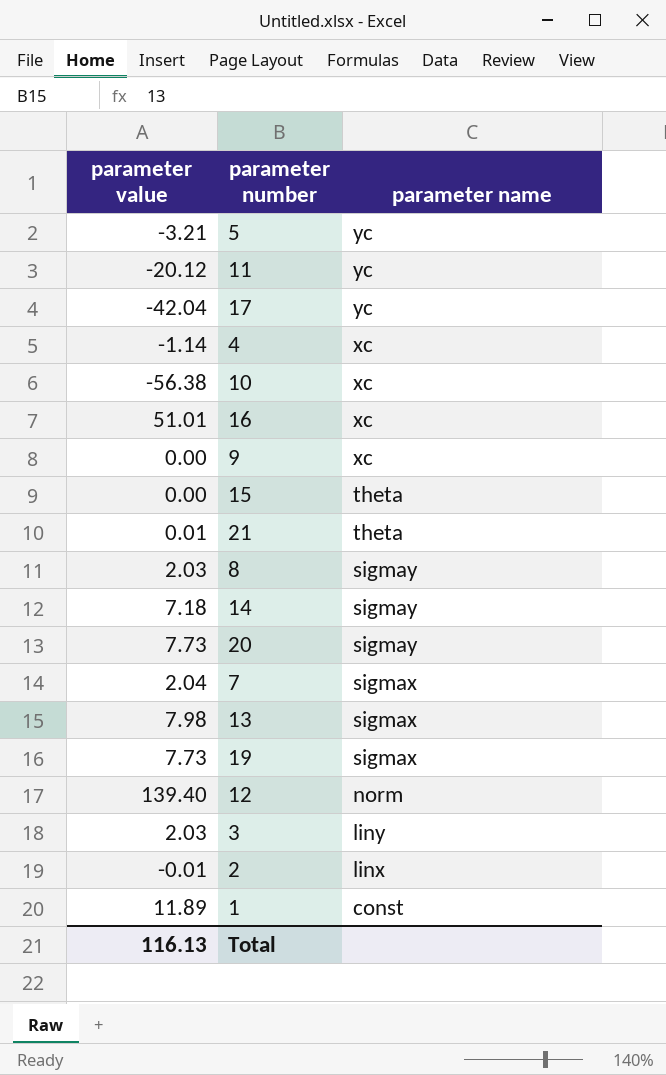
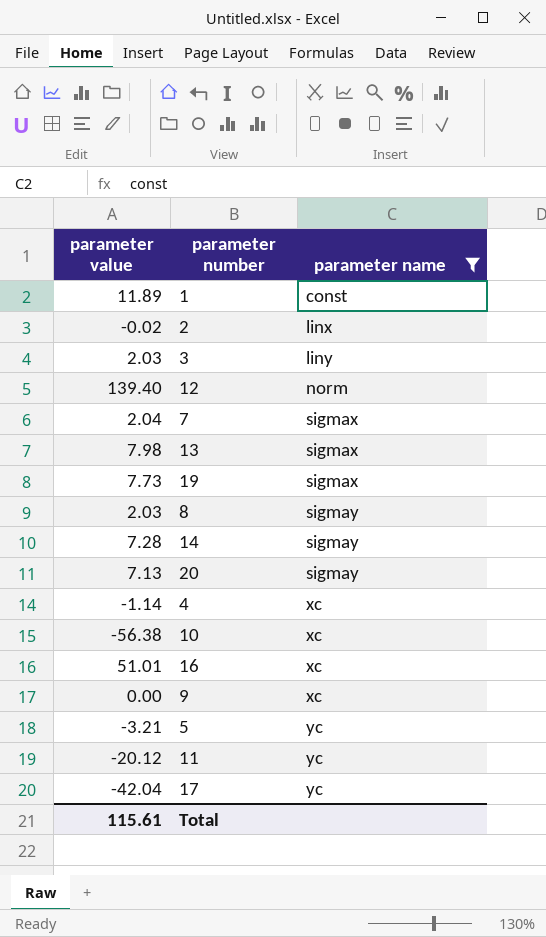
filter: none -> parameter name != theta
row order: parameter name descending -> parameter name ascending
2 | parameter value: -0.01 -> -0.02
14 | parameter value: 7.18 -> 7.28
20 | parameter value: 7.73 -> 7.13
Total | parameter value: 116.13 -> 115.61

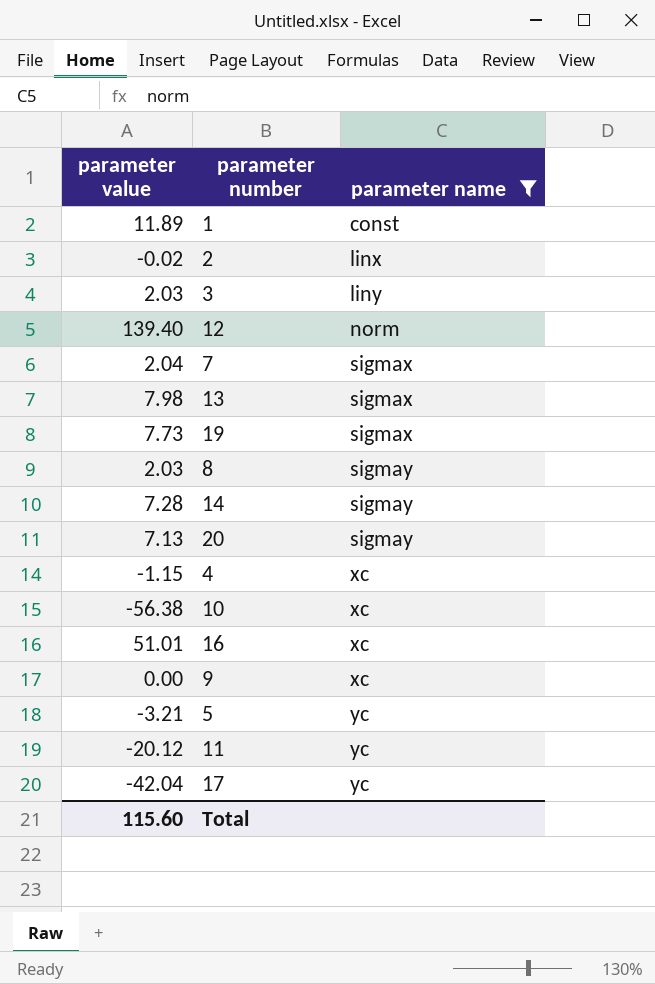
4 | parameter value: -1.14 -> -1.15
Total | parameter value: 115.61 -> 115.60

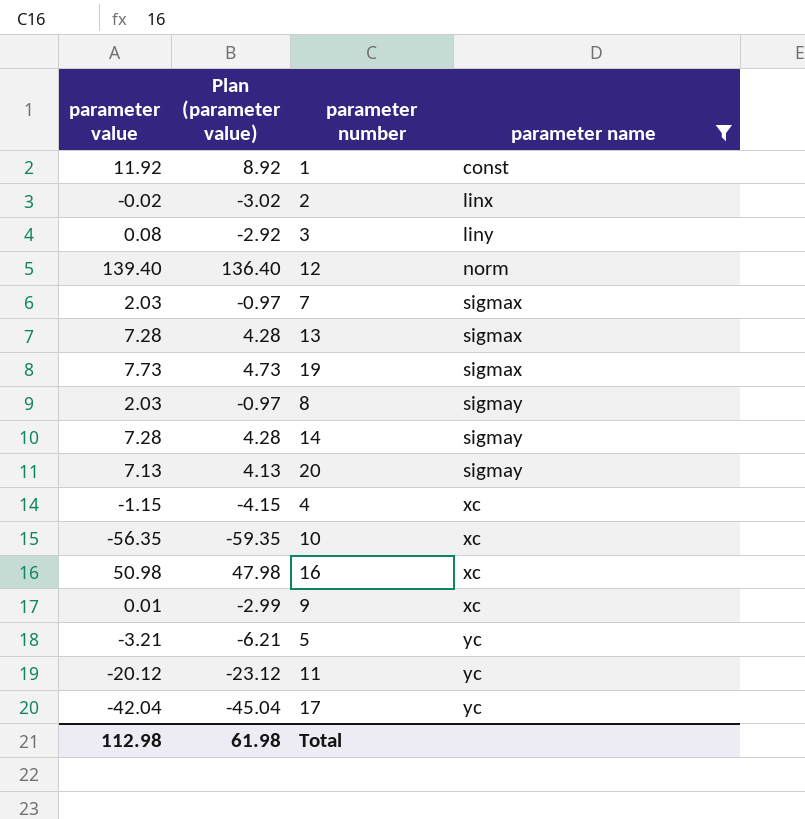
column Plan (parameter value) | formula: none -> [parameter value] - 3
1 | parameter value: 11.89 -> 11.92
3 | parameter value: 2.03 -> 0.08
7 | parameter value: 2.04 -> 2.03
13 | parameter value: 7.98 -> 7.28
10 | parameter value: -56.38 -> -56.35
16 | parameter value: 51.01 -> 50.98
9 | parameter value: 0.00 -> 0.01
Total | parameter value: 115.60 -> 112.98

